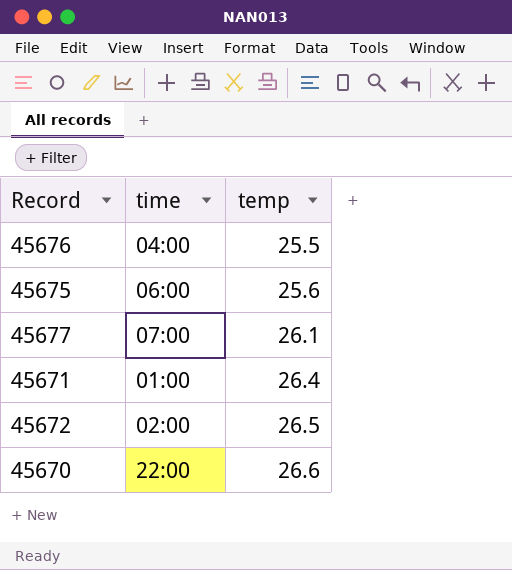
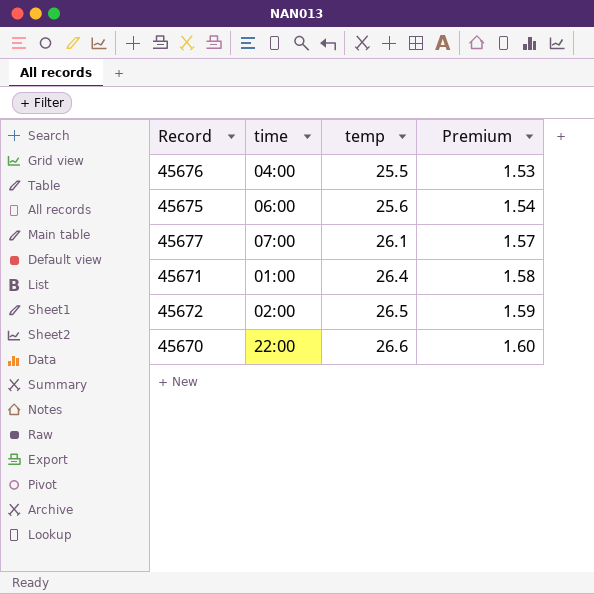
column Premium | formula: none -> [temp] * 0.06

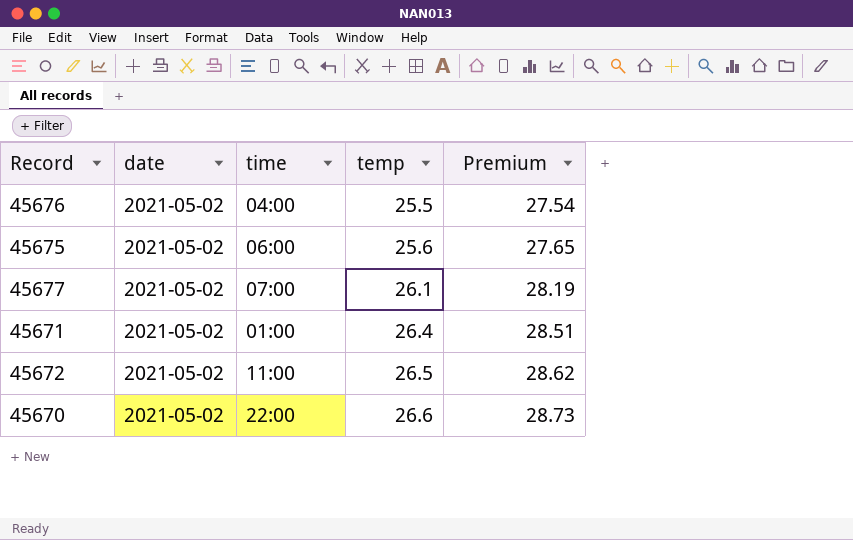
column date | position: none -> 2
column Premium | formula: [temp] * 0.06 -> [temp] * 1.08
45672 | time: 02:00 -> 11:00

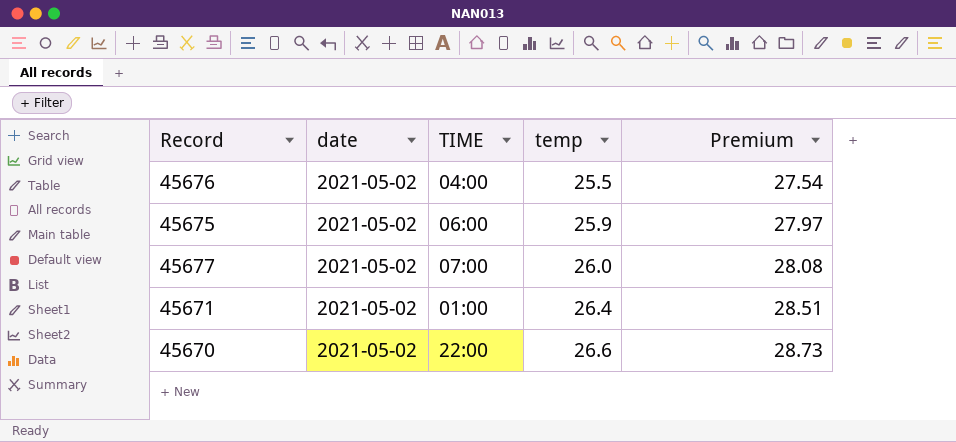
column name: time -> TIME
row 45672: 2021-05-02 | 11:00 | 26.5 | 28.62 -> none
45675 | temp: 25.6 -> 25.9
45675 | Premium: 27.65 -> 27.97
45677 | temp: 26.1 -> 26.0
45677 | Premium: 28.19 -> 28.08

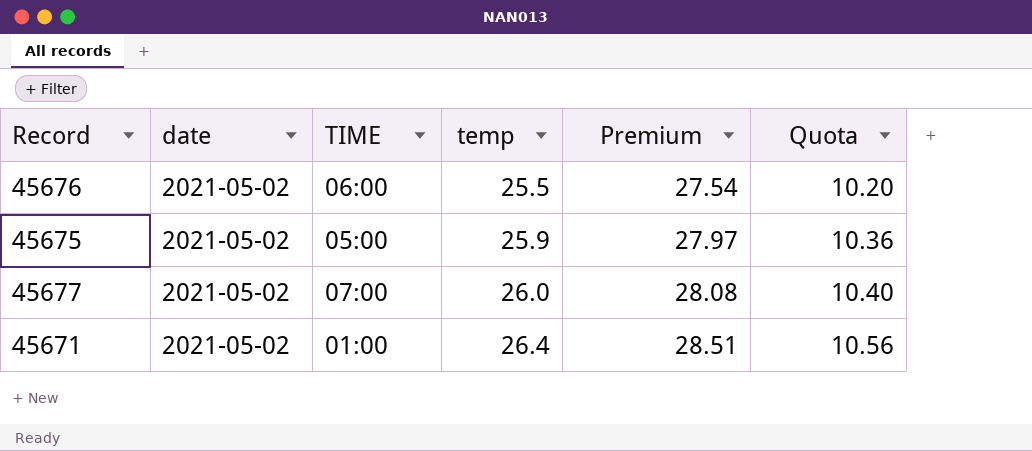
column Quota | formula: none -> [temp] * 0.4
row 45670: 2021-05-02 | 22:00 | 26.6 | 28.73 -> none
45676 | TIME: 04:00 -> 06:00
45675 | TIME: 06:00 -> 05:00

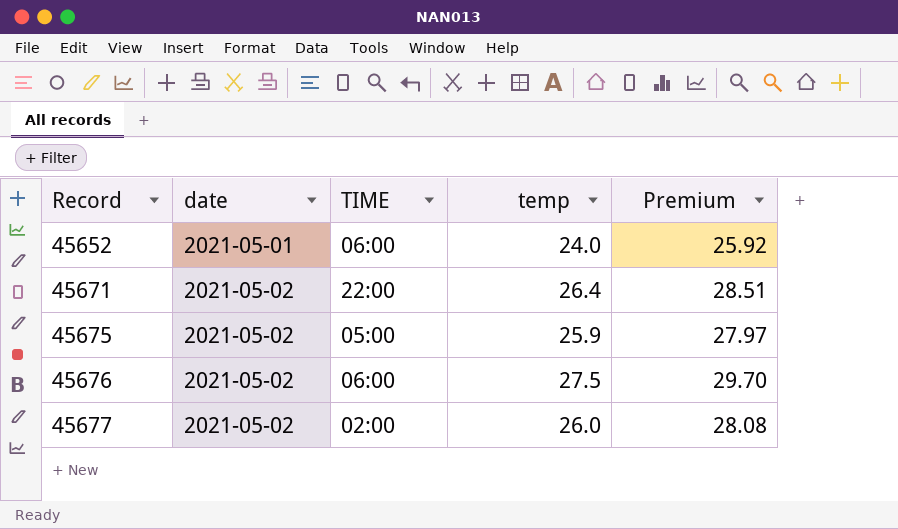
row order: temp ascending -> Record ascending
column Quota | formula: [temp] * 0.4 -> none
row 45652: none -> 2021-05-01 | 06:00 | 24.0 | 25.92
45671 | TIME: 01:00 -> 22:00
45676 | temp: 25.5 -> 27.5
45676 | Premium: 27.54 -> 29.70
45677 | TIME: 07:00 -> 02:00

